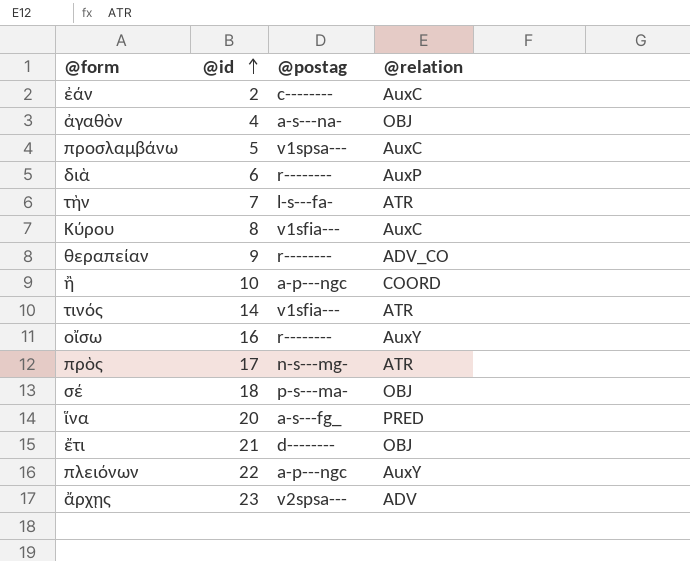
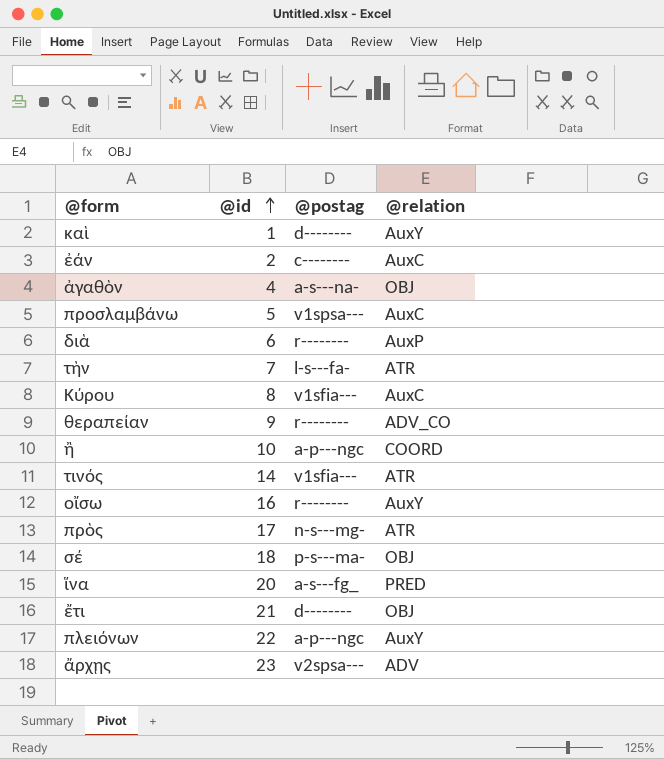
row καὶ: none -> 1 | d-------- | AuxY

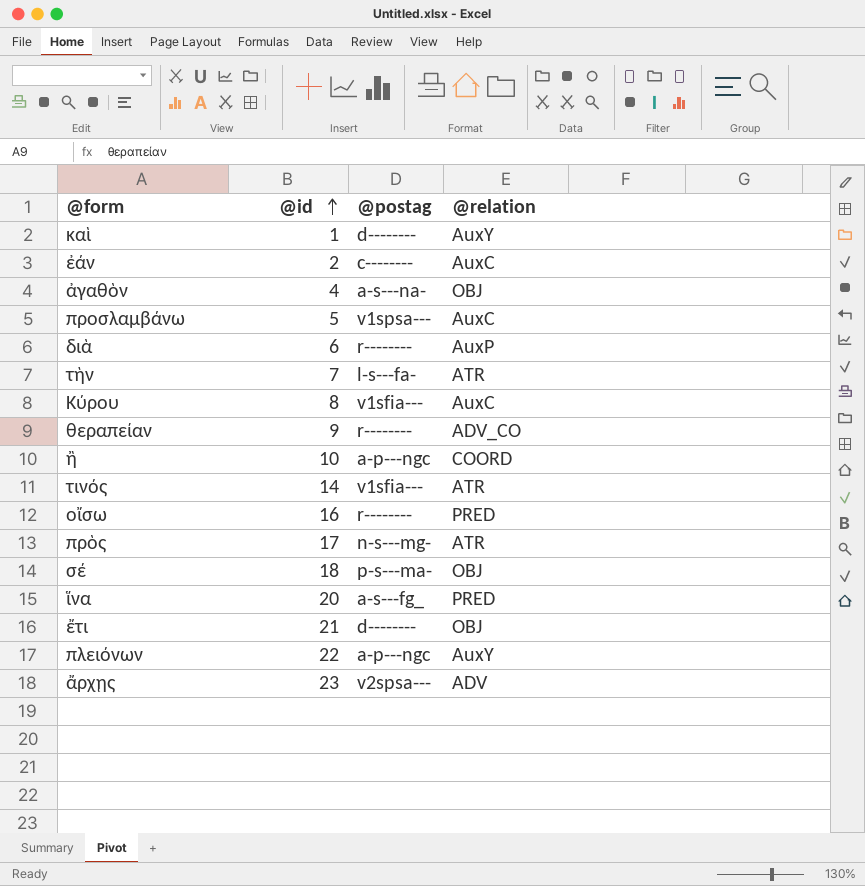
οἴσω | @relation: AuxY -> PRED

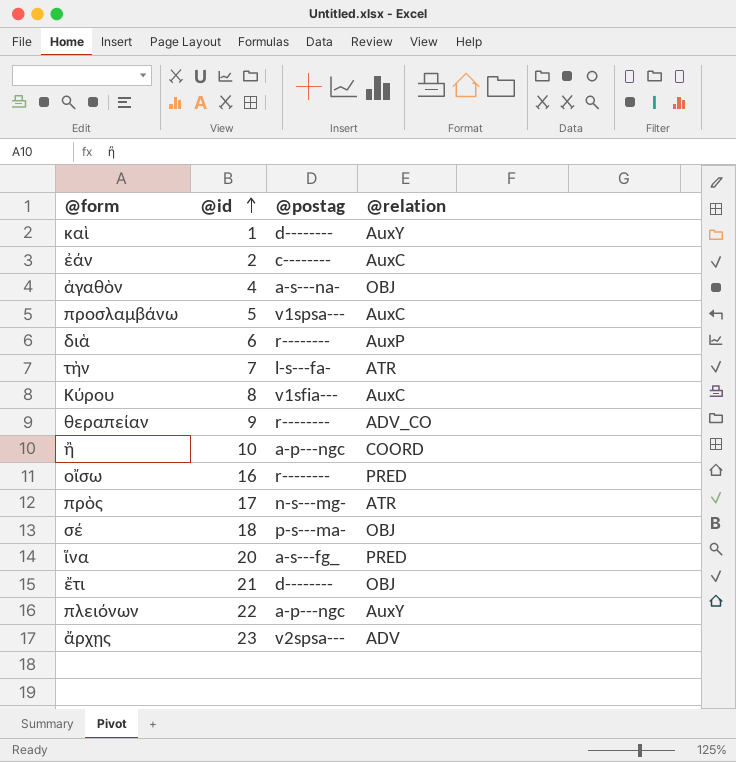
row τινός: 14 | v1sfia--- | ATR -> none

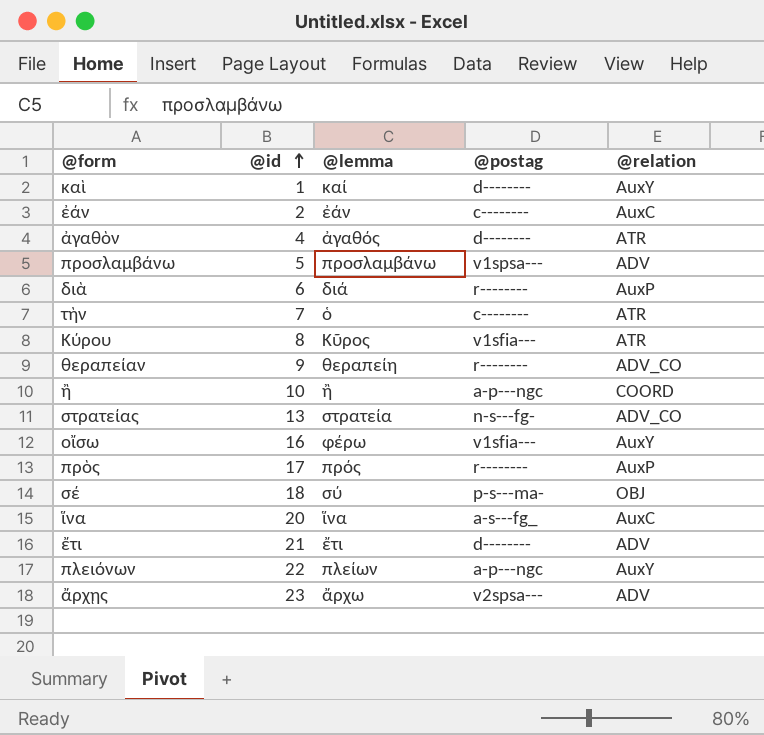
column @lemma | position: none -> 3
ἀγαθὸν | @postag: a-s---na- -> d--------
ἀγαθὸν | @relation: OBJ -> ATR
προσλαμβάνω | @relation: AuxC -> ADV
τὴν | @postag: l-s---fa- -> c--------
Κύρου | @relation: AuxC -> ATR
row στρατείας: none -> 13 | στρατεία | n-s---fg- | ADV_CO
οἴσω | @postag: r-------- -> v1sfia---
οἴσω | @relation: PRED -> AuxY
πρὸς | @postag: n-s---mg- -> r--------
πρὸς | @relation: ATR -> AuxP
ἵνα | @relation: PRED -> AuxC
ἔτι | @relation: OBJ -> ADV

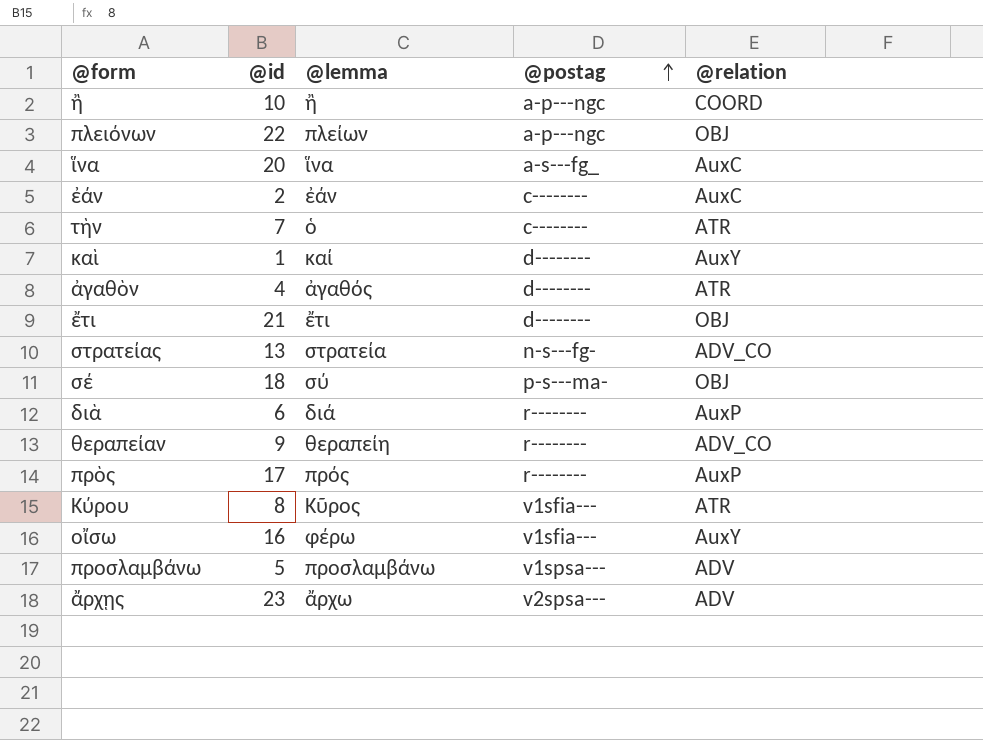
row order: @id ascending -> @postag ascending
πλειόνων | @relation: AuxY -> OBJ
ἔτι | @relation: ADV -> OBJ

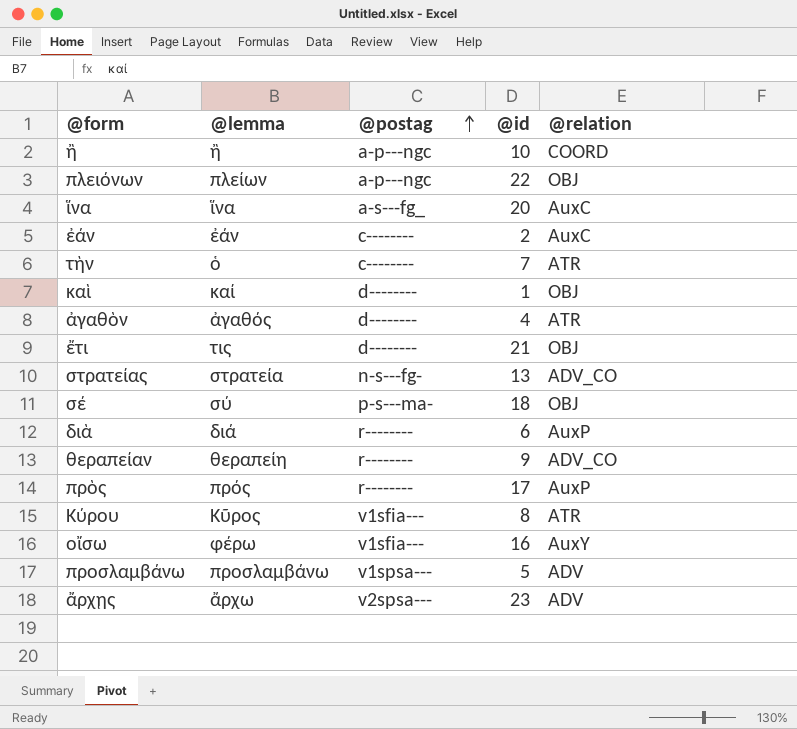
column @id | position: 2 -> 4
καὶ | @relation: AuxY -> OBJ
ἔτι | @lemma: ἔτι -> τις

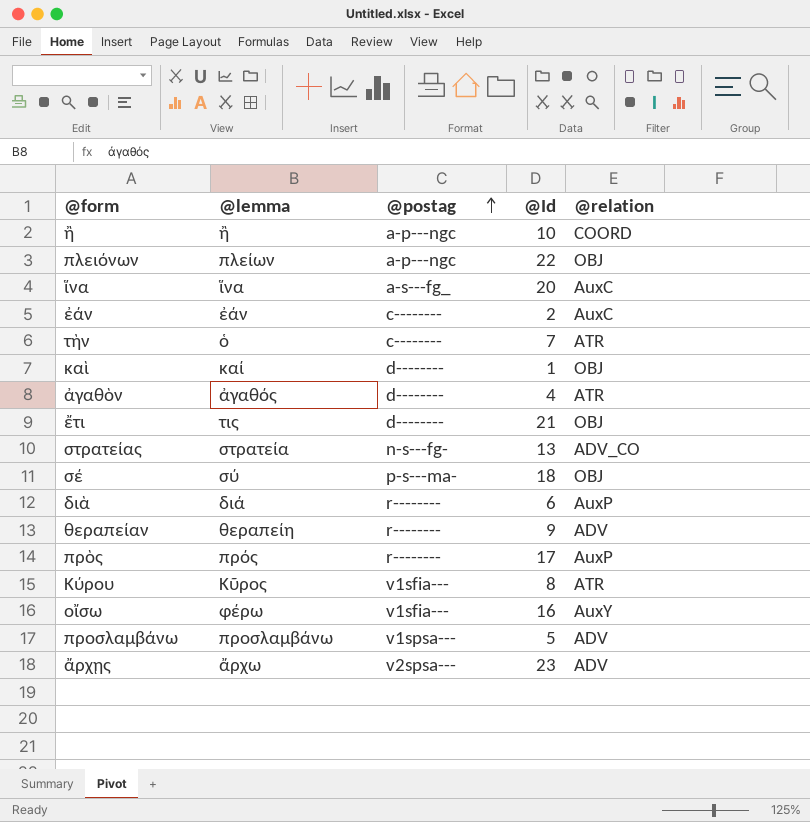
column name: @id -> @Id
θεραπείαν | @relation: ADV_CO -> ADV

